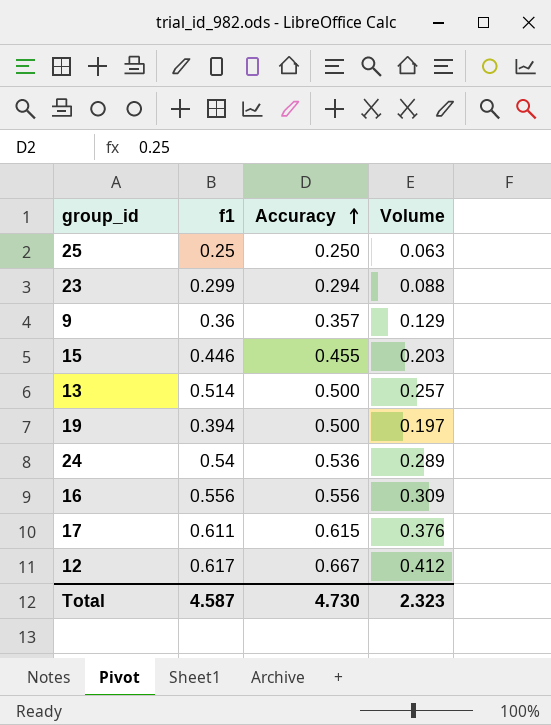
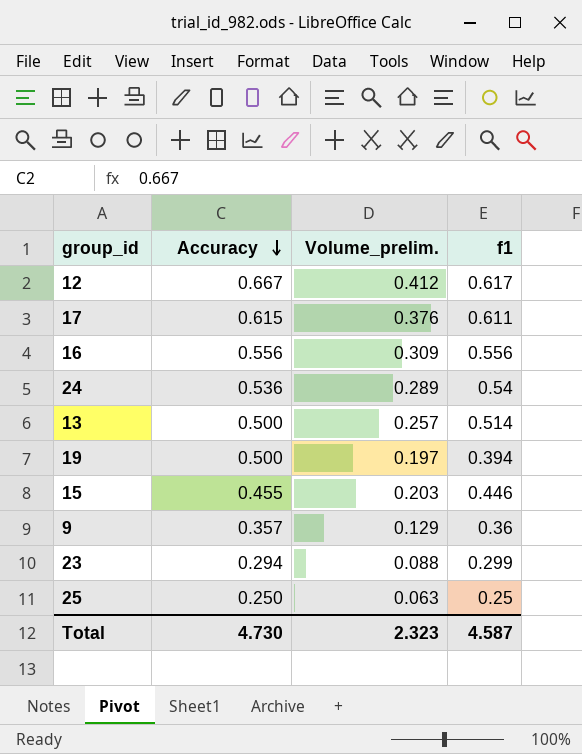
row order: Accuracy ascending -> Accuracy descending
column name: Volume -> Volume_prelim.
column f1 | position: 2 -> 4

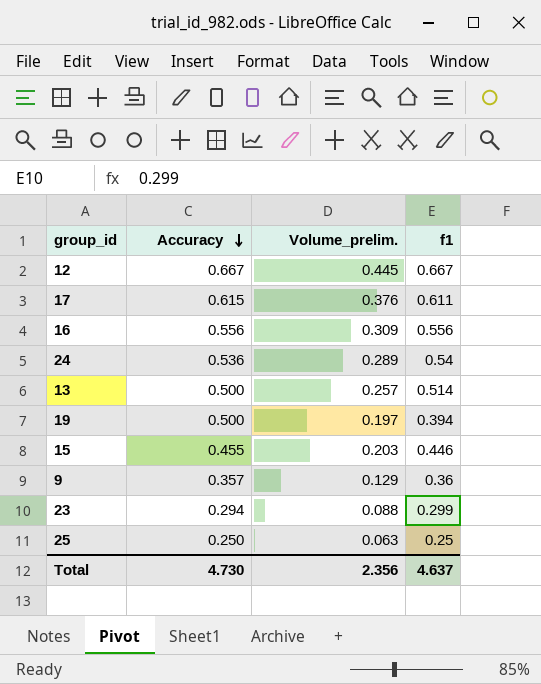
12 | Volume_prelim.: 0.412 -> 0.445
12 | f1: 0.617 -> 0.667
Total | Volume_prelim.: 2.323 -> 2.356
Total | f1: 4.587 -> 4.637

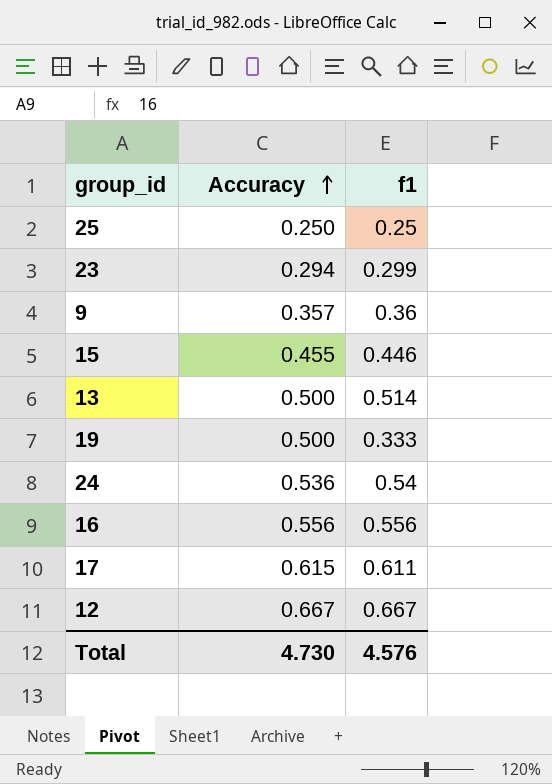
row order: Accuracy descending -> Accuracy ascending
column Volume_prelim. | formula: [Accuracy] * [f1] -> none
19 | f1: 0.394 -> 0.333
Total | f1: 4.637 -> 4.576

